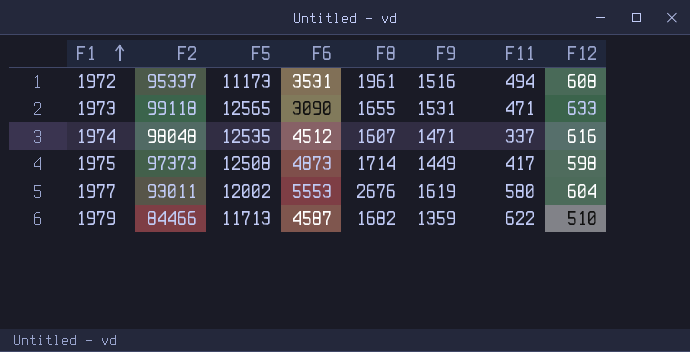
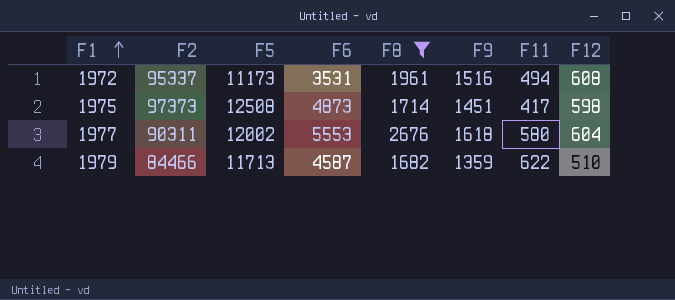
filter: none -> F8 >= 1682
1975 | F9: 1449 -> 1451
1977 | F2: 93011 -> 90311
1977 | F9: 1619 -> 1618

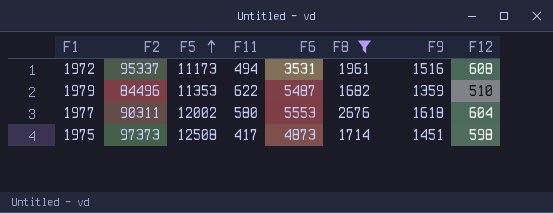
row order: F1 ascending -> F5 ascending
column F11 | position: 7 -> 4
1979 | F2: 84466 -> 84496
1979 | F5: 11713 -> 11353
1979 | F6: 4587 -> 5487

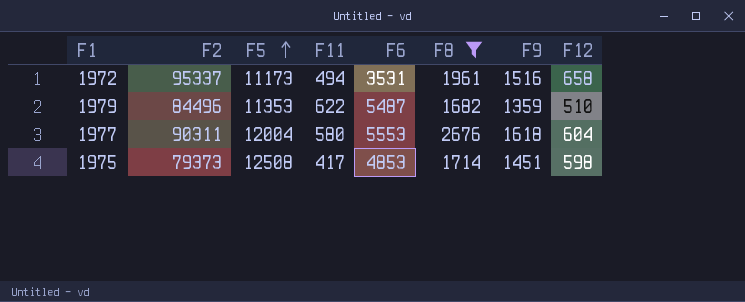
1972 | F12: 608 -> 658
1977 | F5: 12002 -> 12004
1975 | F2: 97373 -> 79373
1975 | F6: 4873 -> 4853

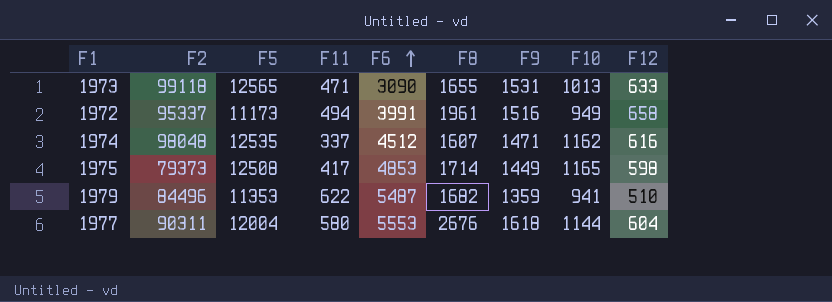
filter: F8 >= 1682 -> none
row order: F5 ascending -> F6 ascending
column F10 | position: none -> 8
1972 | F6: 3531 -> 3991
1975 | F9: 1451 -> 1449

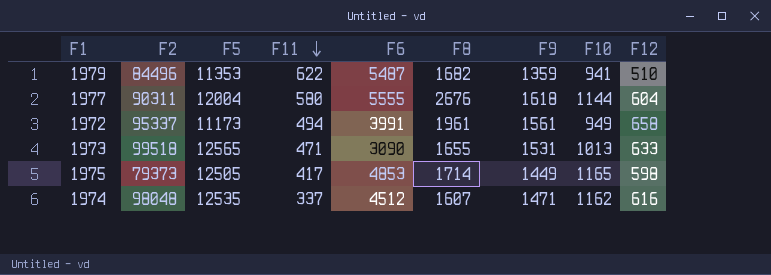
row order: F6 ascending -> F11 descending
1977 | F6: 5553 -> 5555
1972 | F9: 1516 -> 1561
1973 | F2: 99118 -> 99518
1975 | F5: 12508 -> 12505

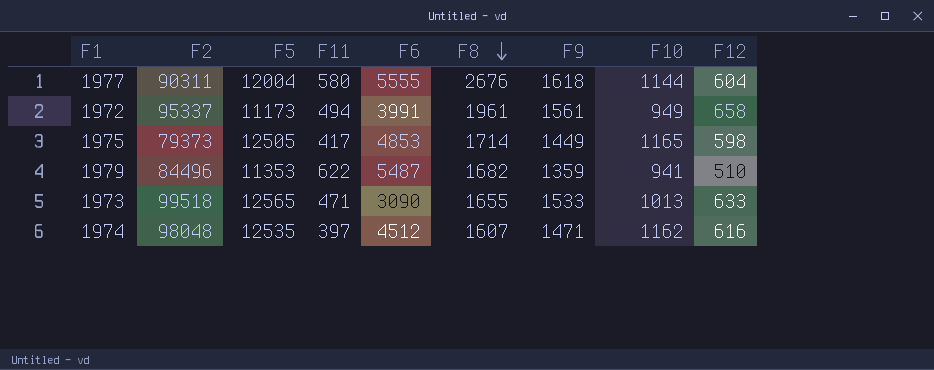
row order: F11 descending -> F8 descending
1973 | F9: 1531 -> 1533
1974 | F11: 337 -> 397

